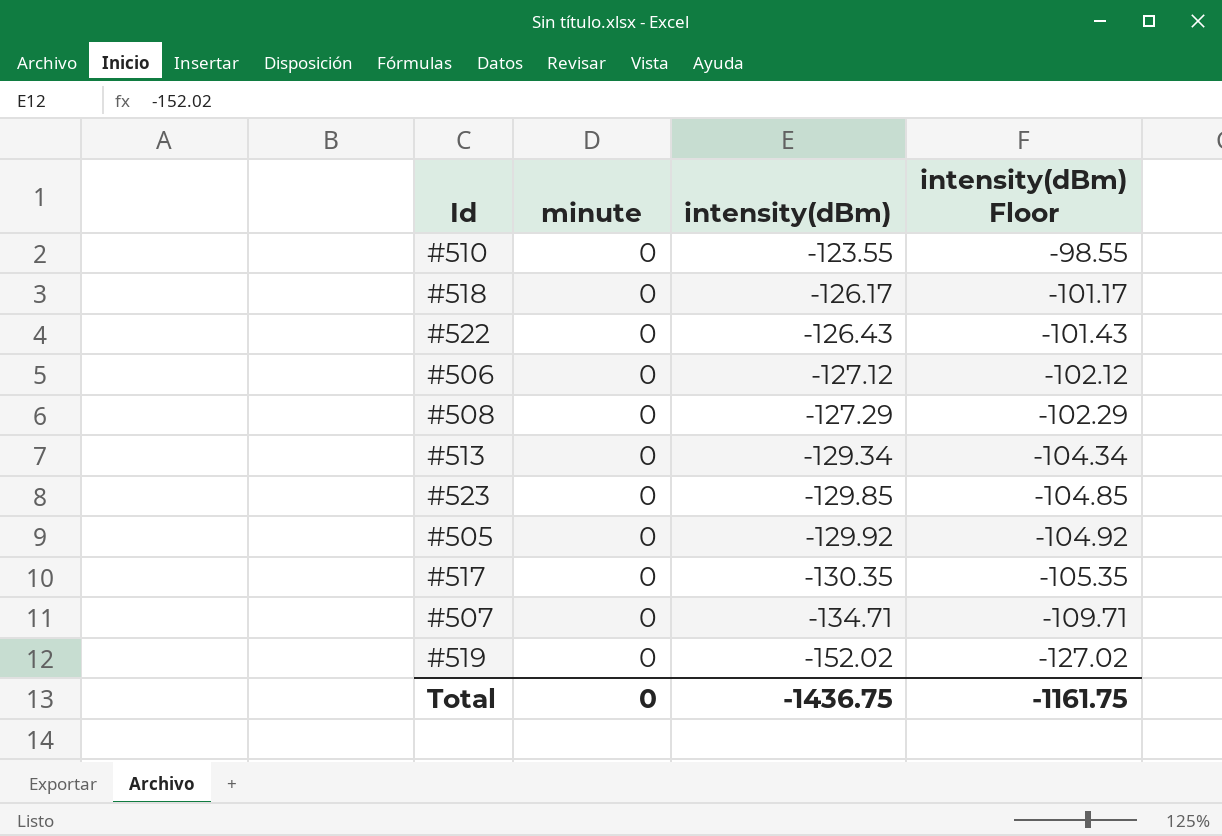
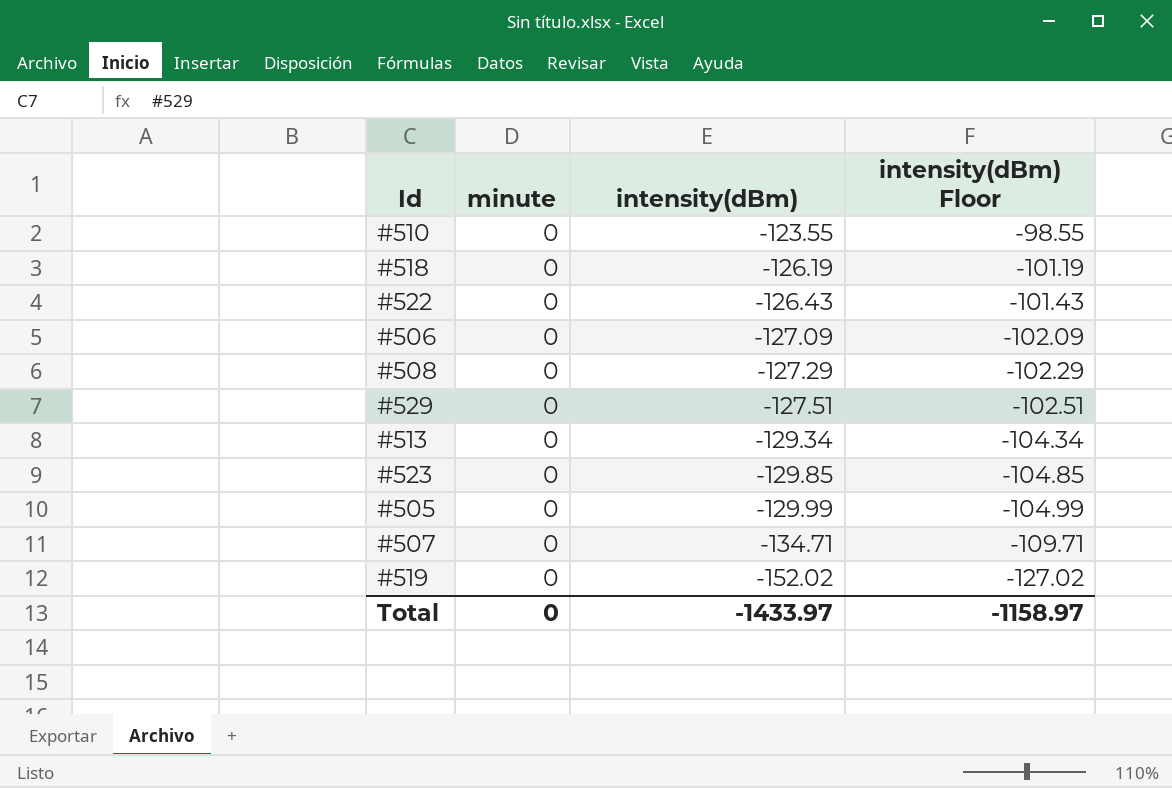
row #517: 0 | -130.35 | -105.35 -> none
#518 | intensity(dBm): -126.17 -> -126.19
#518 | intensity(dBm) Floor: -101.17 -> -101.19
#506 | intensity(dBm): -127.12 -> -127.09
#506 | intensity(dBm) Floor: -102.12 -> -102.09
row #529: none -> 0 | -127.51 | -102.51
#505 | intensity(dBm): -129.92 -> -129.99
#505 | intensity(dBm) Floor: -104.92 -> -104.99
Total | intensity(dBm): -1436.75 -> -1433.97
Total | intensity(dBm) Floor: -1161.75 -> -1158.97

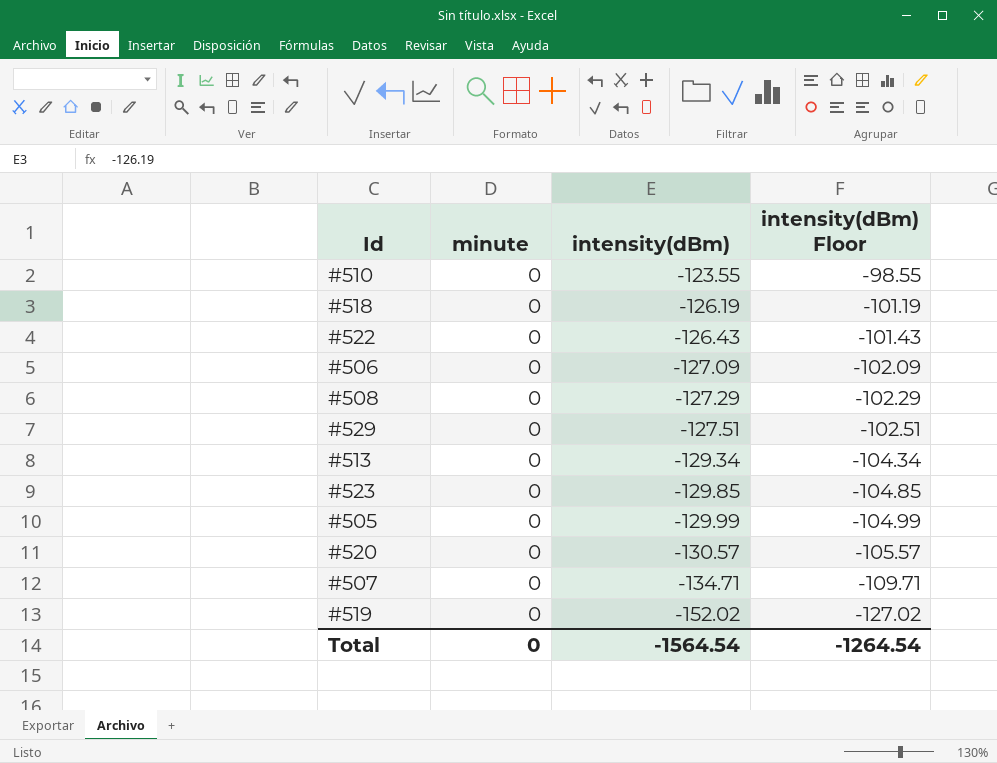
row #520: none -> 0 | -130.57 | -105.57
Total | intensity(dBm): -1433.97 -> -1564.54
Total | intensity(dBm) Floor: -1158.97 -> -1264.54

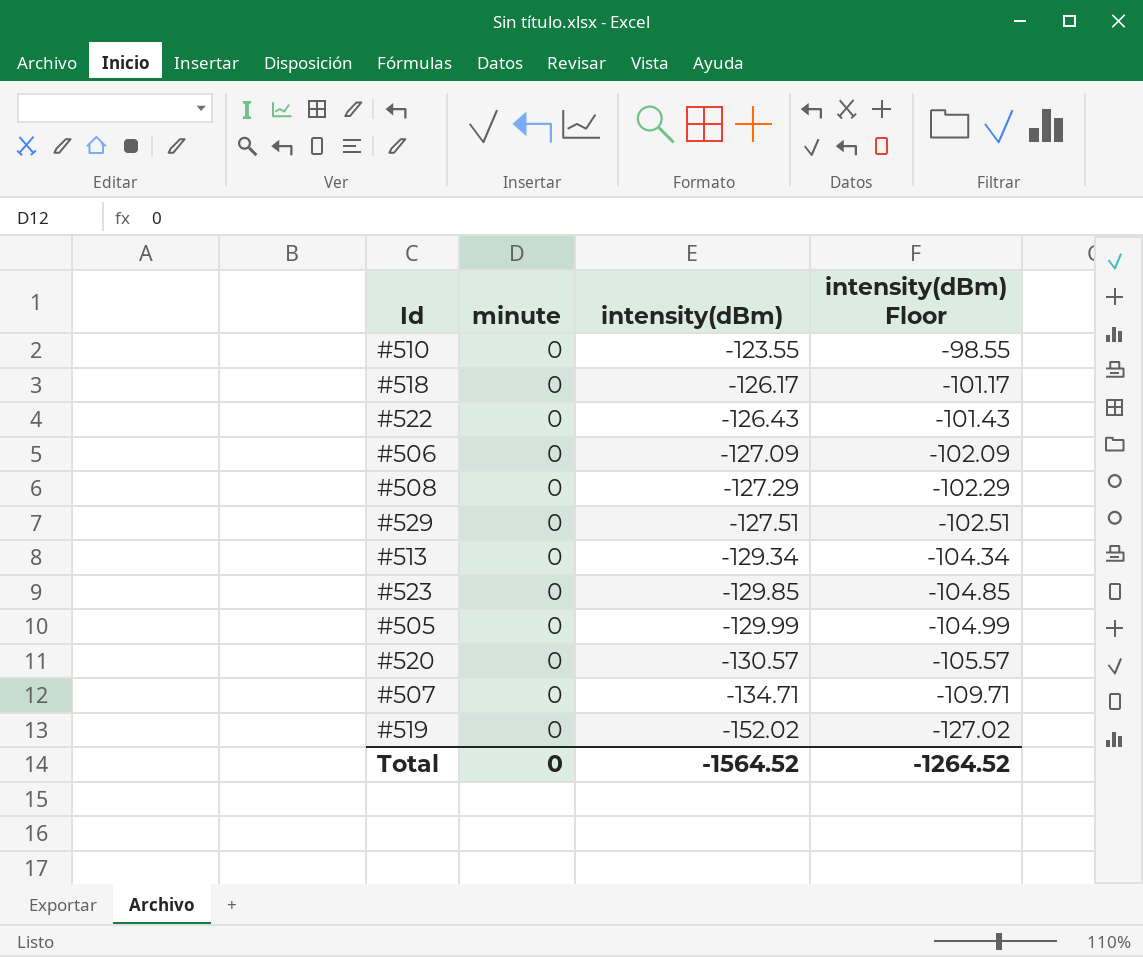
#518 | intensity(dBm): -126.19 -> -126.17
#518 | intensity(dBm) Floor: -101.19 -> -101.17
Total | intensity(dBm): -1564.54 -> -1564.52
Total | intensity(dBm) Floor: -1264.54 -> -1264.52

